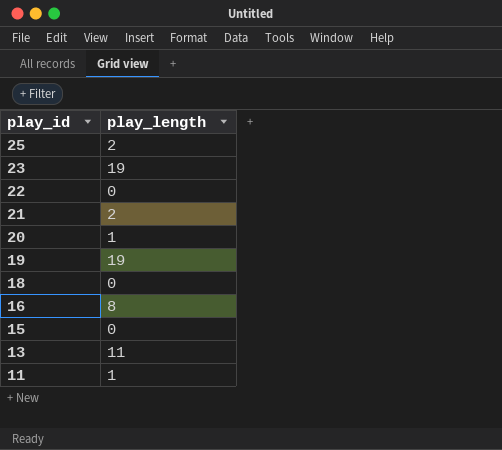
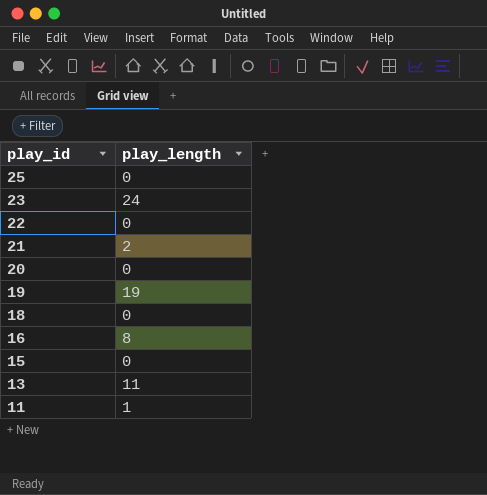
25 | play_length: 2 -> 0
23 | play_length: 19 -> 24
20 | play_length: 1 -> 0

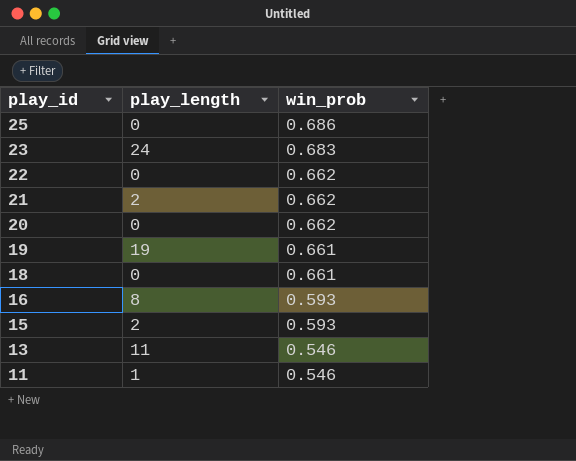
column win_prob | position: none -> 3
15 | play_length: 0 -> 2

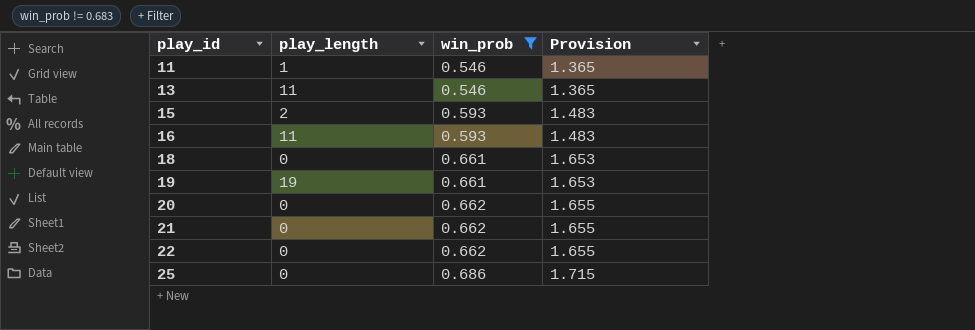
filter: none -> win_prob != 0.683
row order: play_id descending -> play_id ascending
column Provision | formula: none -> [win_prob] * 2.5
16 | play_length: 8 -> 11
21 | play_length: 2 -> 0

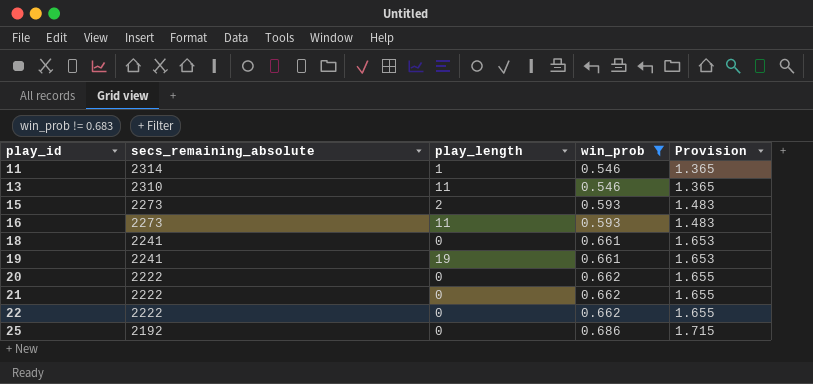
column secs_remaining_absolute | position: none -> 2

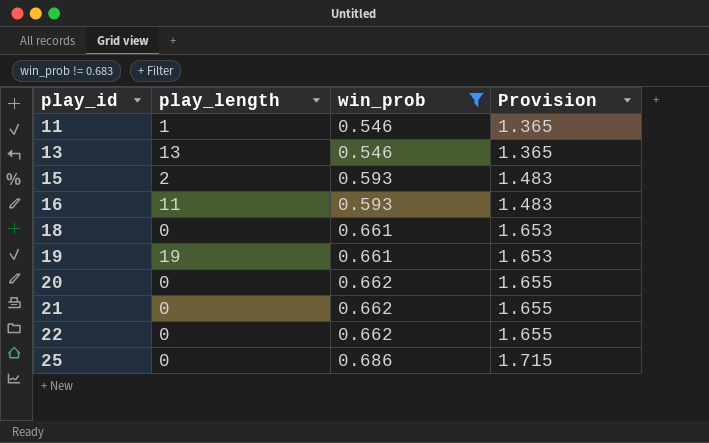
column secs_remaining_absolute | position: 2 -> none
13 | play_length: 11 -> 13

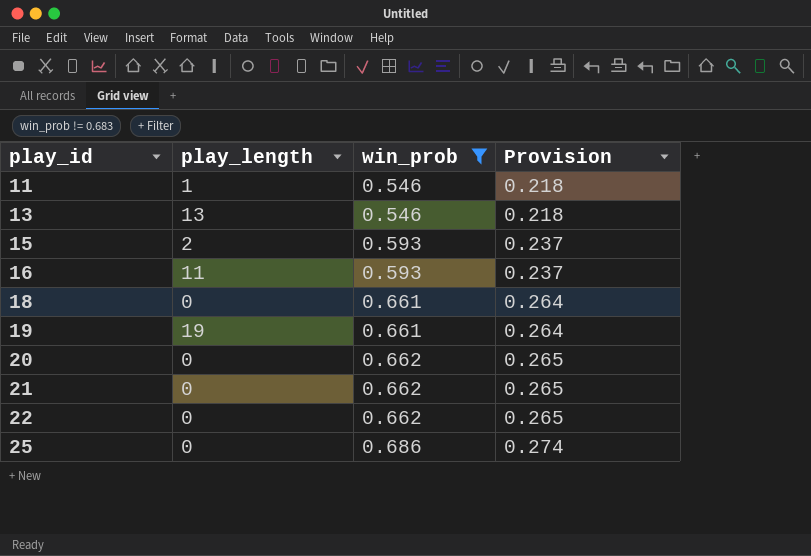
column Provision | formula: [win_prob] * 2.5 -> [win_prob] * 0.4

